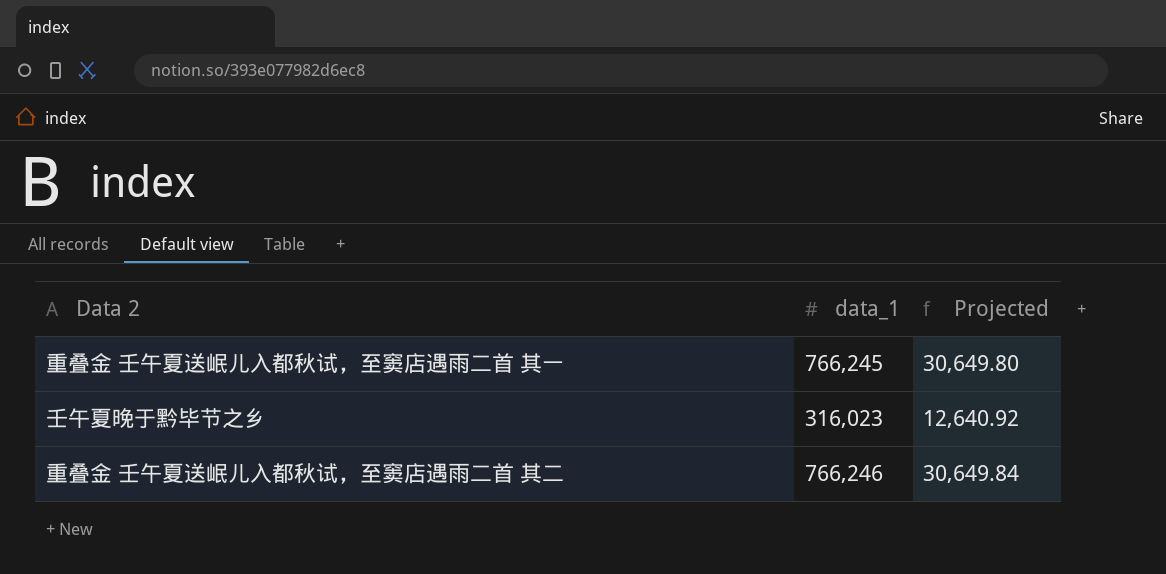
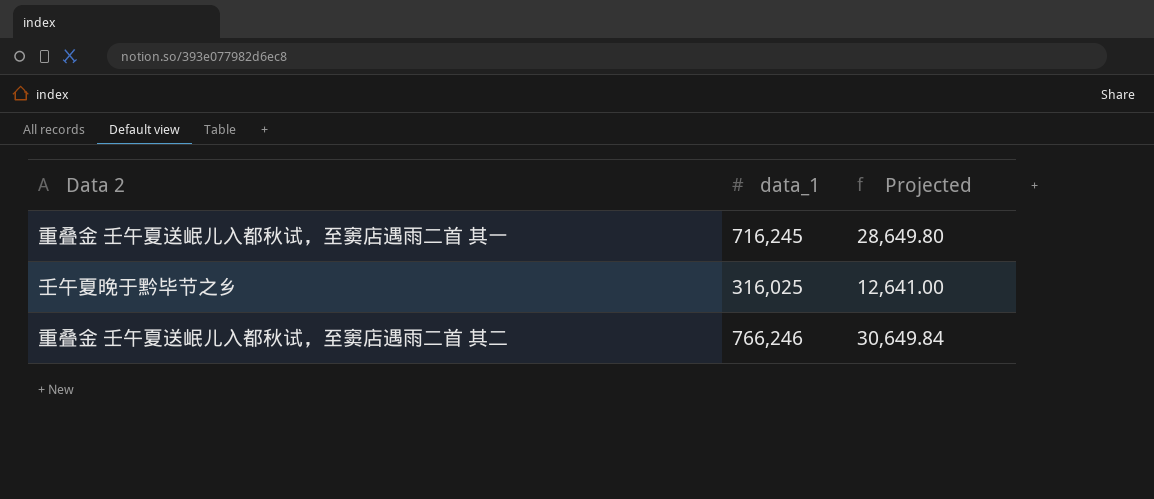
重叠金 壬午夏送岷儿入都秋试，至窦店遇雨二首 其一 | data_1: 766,245 -> 716,245
重叠金 壬午夏送岷儿入都秋试，至窦店遇雨二首 其一 | Projected: 30,649.80 -> 28,649.80
壬午夏晚于黔毕节之乡 | data_1: 316,023 -> 316,025
壬午夏晚于黔毕节之乡 | Projected: 12,640.92 -> 12,641.00

